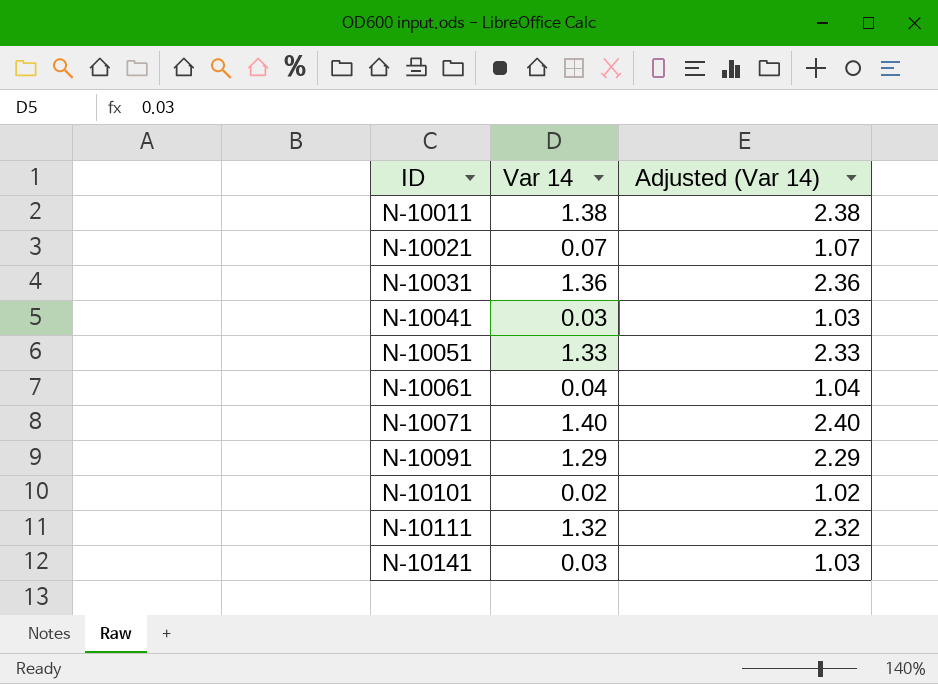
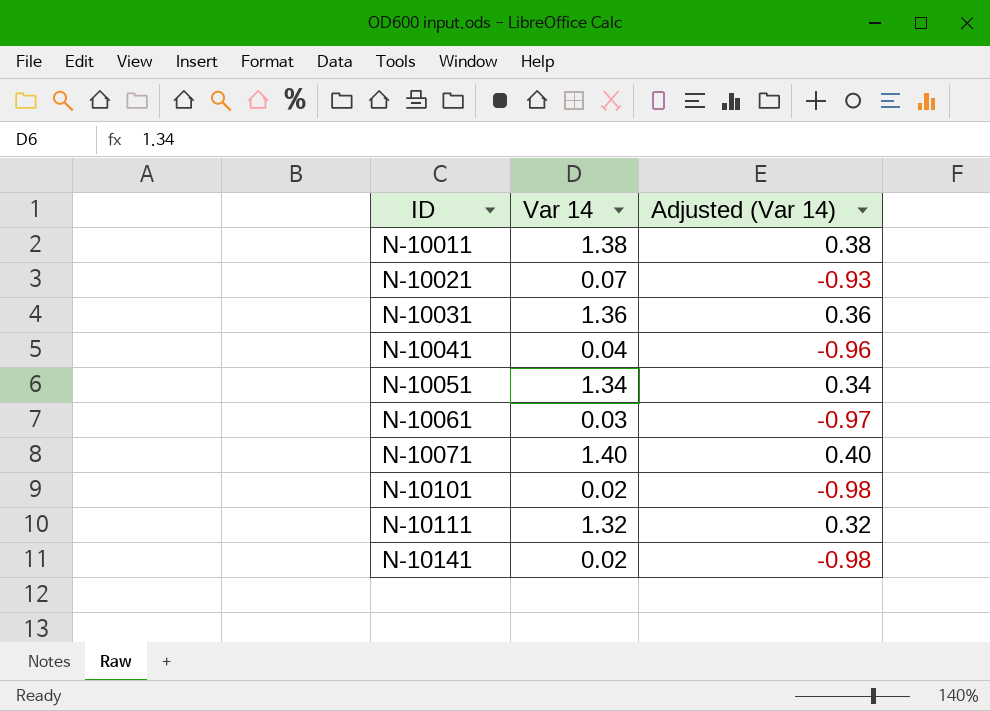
column Adjusted (Var 14) | formula: [Var 14] + 1 -> [Var 14] - 1
row N-10091: 1.29 | 2.29 -> none
N-10041 | Var 14: 0.03 -> 0.04
N-10051 | Var 14: 1.33 -> 1.34
N-10061 | Var 14: 0.04 -> 0.03
N-10141 | Var 14: 0.03 -> 0.02

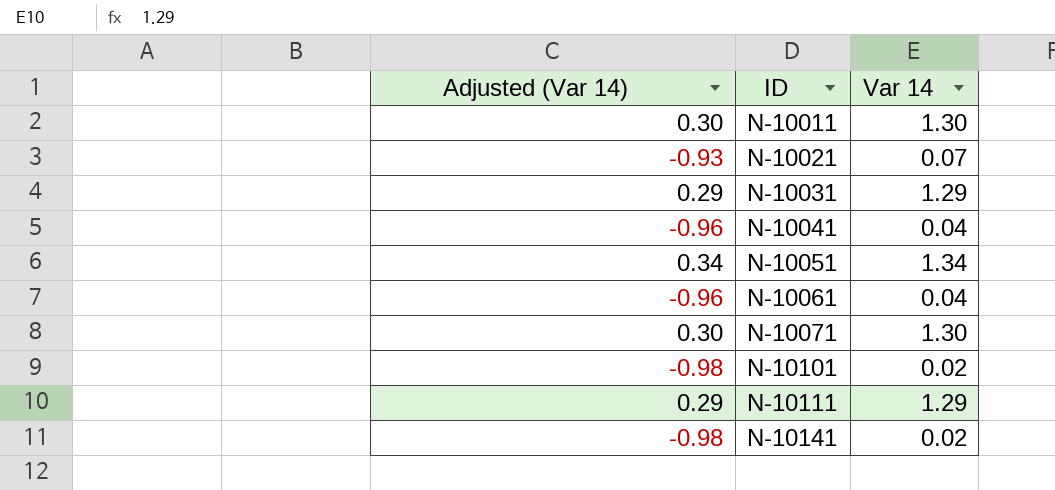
column Adjusted (Var 14) | position: 3 -> 1
N-10011 | Adjusted (Var 14): 0.38 -> 0.30
N-10011 | Var 14: 1.38 -> 1.30
N-10031 | Adjusted (Var 14): 0.36 -> 0.29
N-10031 | Var 14: 1.36 -> 1.29
N-10061 | Adjusted (Var 14): -0.97 -> -0.96
N-10061 | Var 14: 0.03 -> 0.04
N-10071 | Adjusted (Var 14): 0.40 -> 0.30
N-10071 | Var 14: 1.40 -> 1.30
N-10111 | Adjusted (Var 14): 0.32 -> 0.29
N-10111 | Var 14: 1.32 -> 1.29

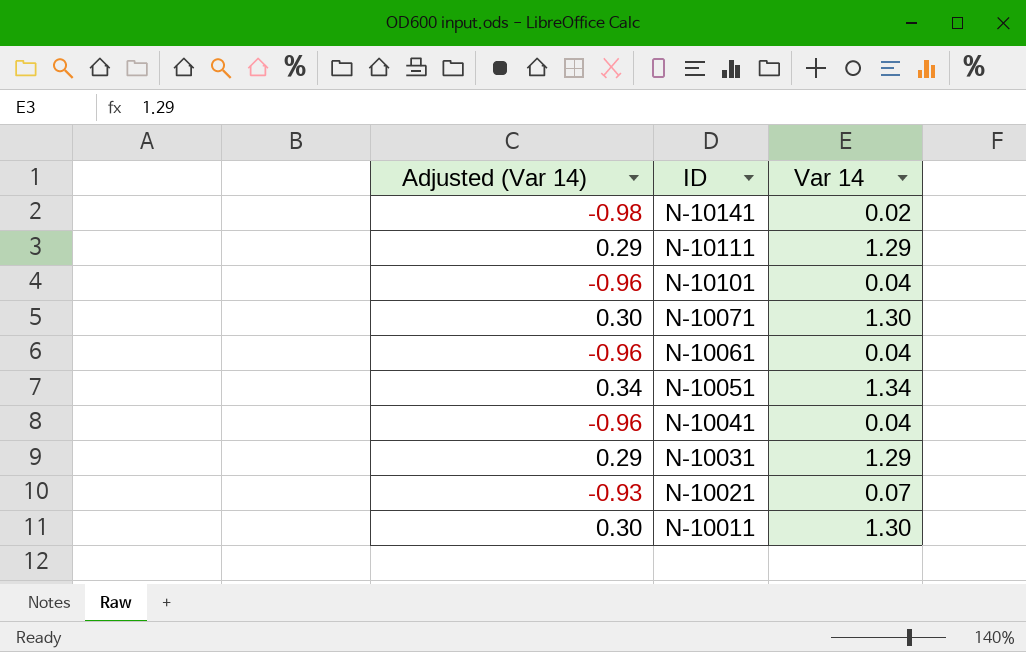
row order: ID ascending -> ID descending
N-10101 | Adjusted (Var 14): -0.98 -> -0.96
N-10101 | Var 14: 0.02 -> 0.04

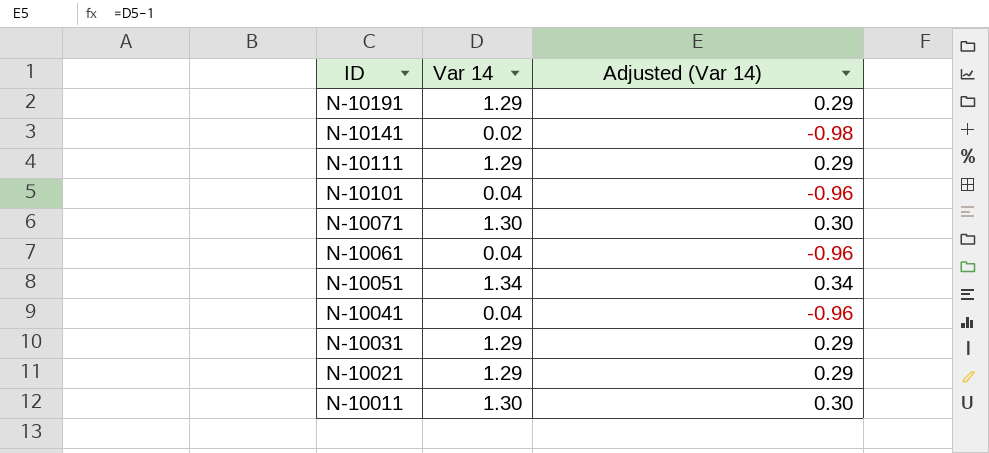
column Adjusted (Var 14) | position: 1 -> 3
row N-10191: none -> 1.29 | 0.29
N-10021 | Var 14: 0.07 -> 1.29
N-10021 | Adjusted (Var 14): -0.93 -> 0.29

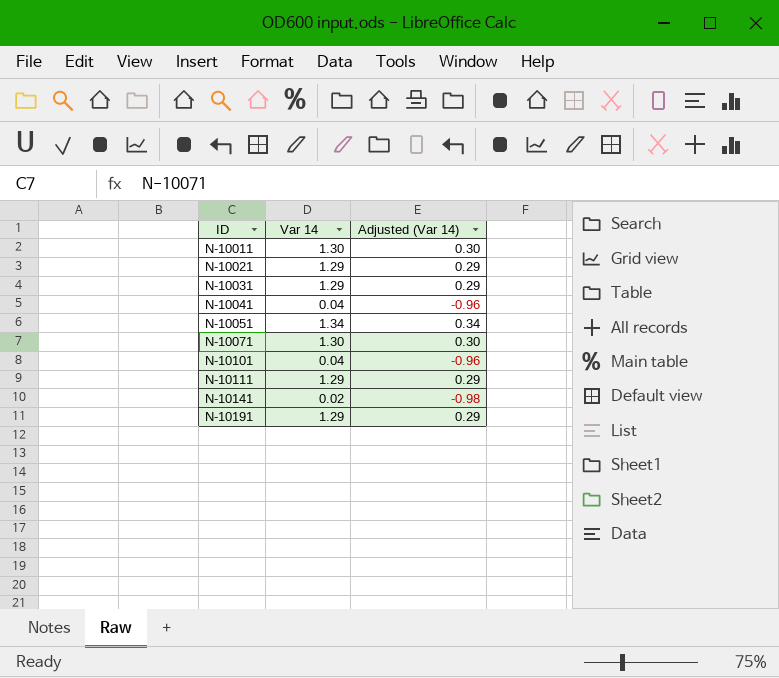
row order: ID descending -> ID ascending
row N-10061: 0.04 | -0.96 -> none

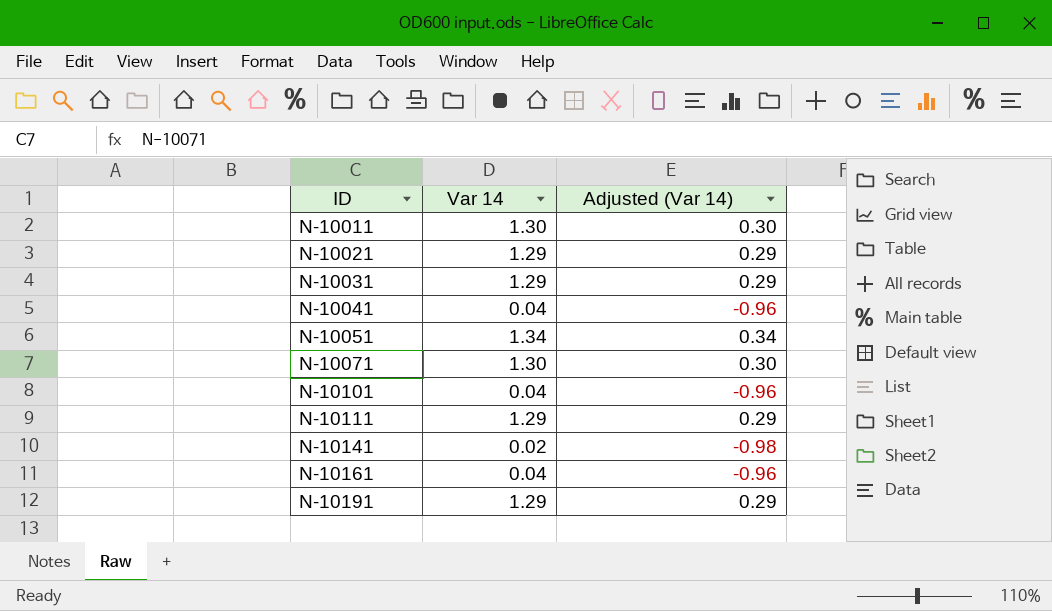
row N-10161: none -> 0.04 | -0.96

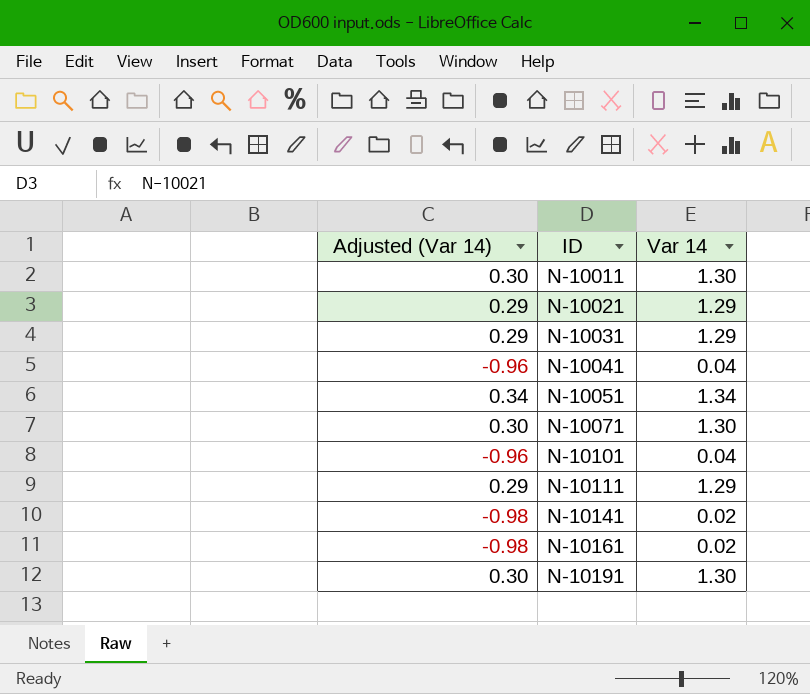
column Adjusted (Var 14) | position: 3 -> 1
N-10161 | Adjusted (Var 14): -0.96 -> -0.98
N-10161 | Var 14: 0.04 -> 0.02
N-10191 | Adjusted (Var 14): 0.29 -> 0.30
N-10191 | Var 14: 1.29 -> 1.30

